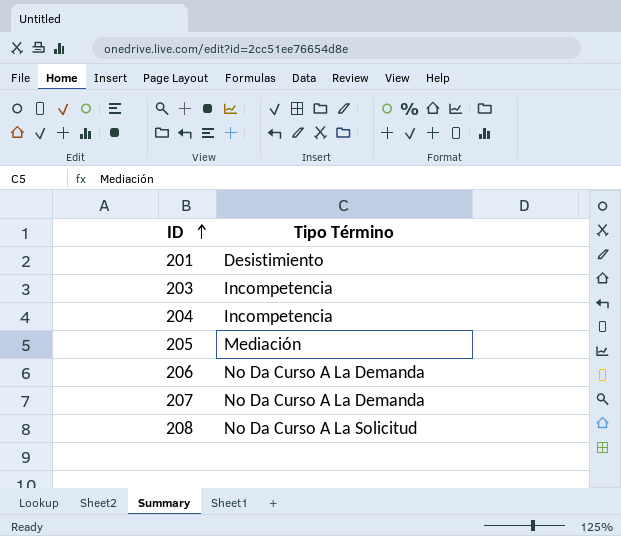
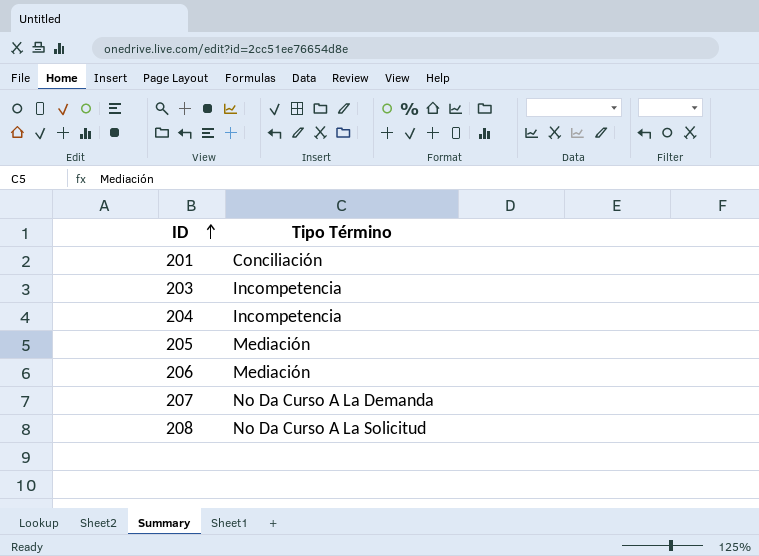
201 | Tipo Término: Desistimiento -> Conciliación
206 | Tipo Término: No Da Curso A La Demanda -> Mediación

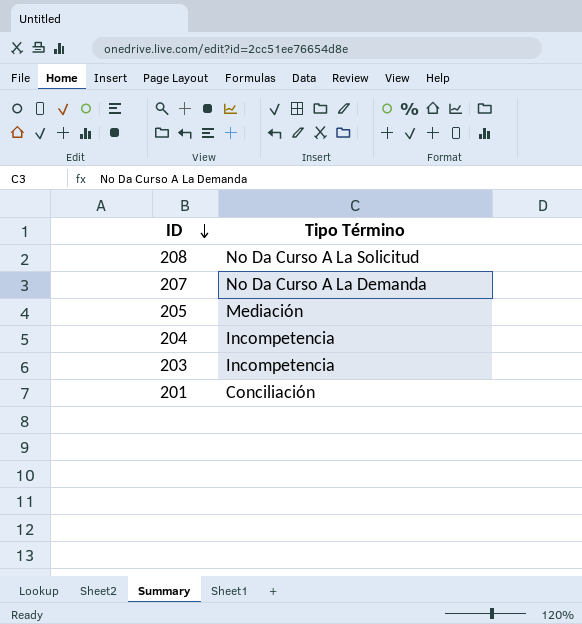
row order: ID ascending -> ID descending
row 206: Mediación -> none

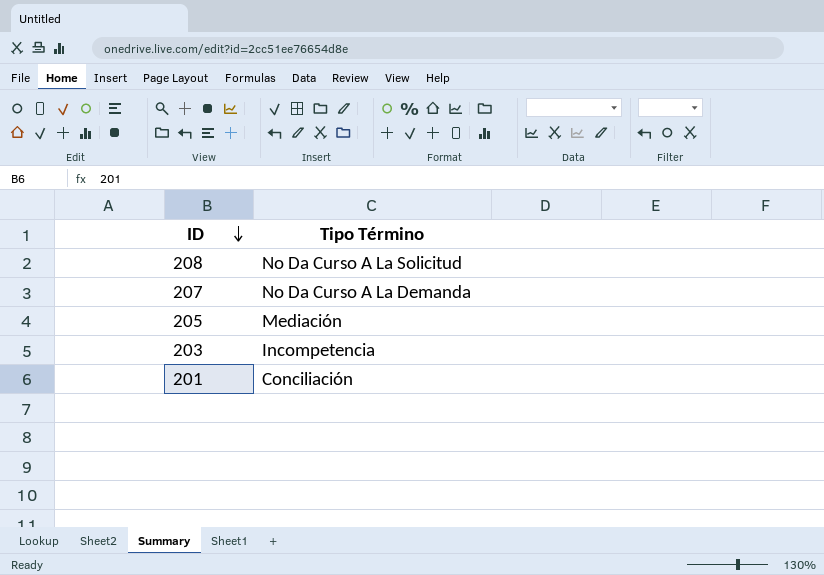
row 204: Incompetencia -> none

